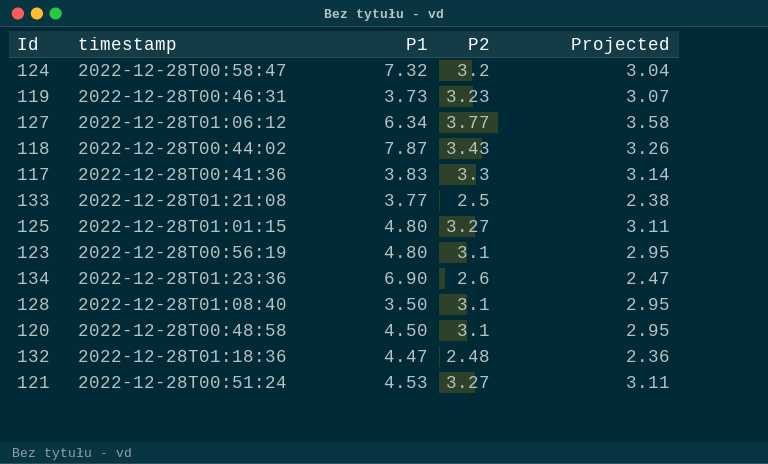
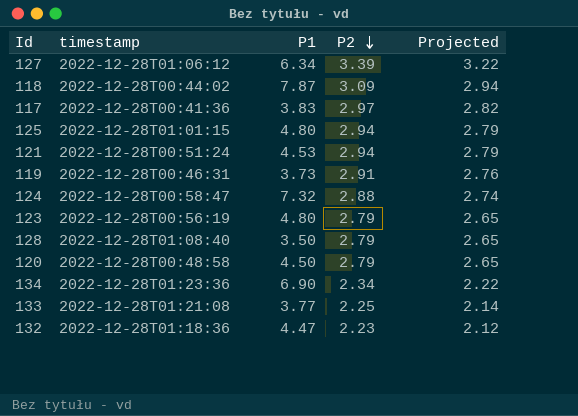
row order: none -> P2 descending
127 | P2: 3.77 -> 3.39
127 | Projected: 3.58 -> 3.22
118 | P2: 3.43 -> 3.09
118 | Projected: 3.26 -> 2.94
117 | P2: 3.3 -> 2.97
117 | Projected: 3.14 -> 2.82
125 | P2: 3.27 -> 2.94
125 | Projected: 3.11 -> 2.79
121 | P2: 3.27 -> 2.94
121 | Projected: 3.11 -> 2.79
119 | P2: 3.23 -> 2.91
119 | Projected: 3.07 -> 2.76
124 | P2: 3.2 -> 2.88
124 | Projected: 3.04 -> 2.74
123 | P2: 3.1 -> 2.79
123 | Projected: 2.95 -> 2.65
128 | P2: 3.1 -> 2.79
128 | Projected: 2.95 -> 2.65
120 | P2: 3.1 -> 2.79
120 | Projected: 2.95 -> 2.65
134 | P2: 2.6 -> 2.34
134 | Projected: 2.47 -> 2.22
133 | P2: 2.5 -> 2.25
133 | Projected: 2.38 -> 2.14
132 | P2: 2.48 -> 2.23
132 | Projected: 2.36 -> 2.12

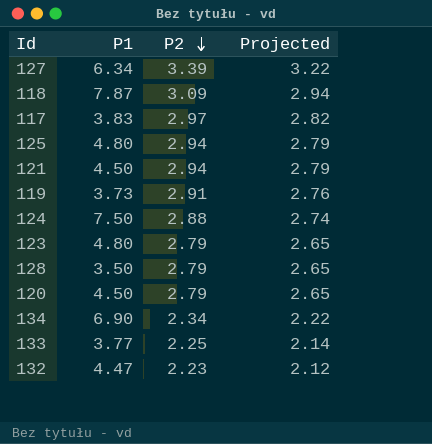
column timestamp | position: 2 -> none
121 | P1: 4.53 -> 4.50
124 | P1: 7.32 -> 7.50

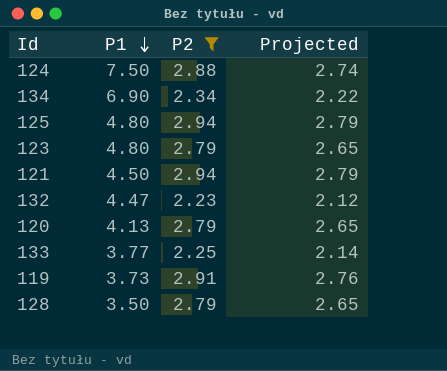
filter: none -> P2 <= 2.94
row order: P2 descending -> P1 descending
120 | P1: 4.50 -> 4.13

